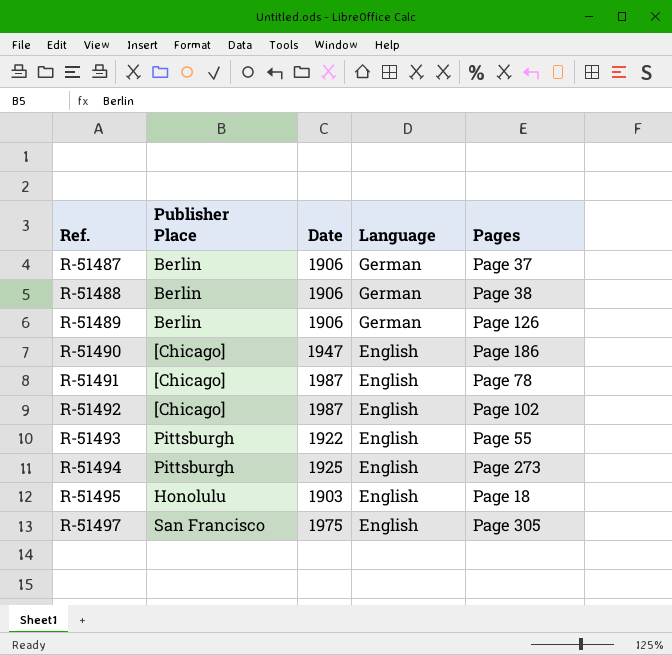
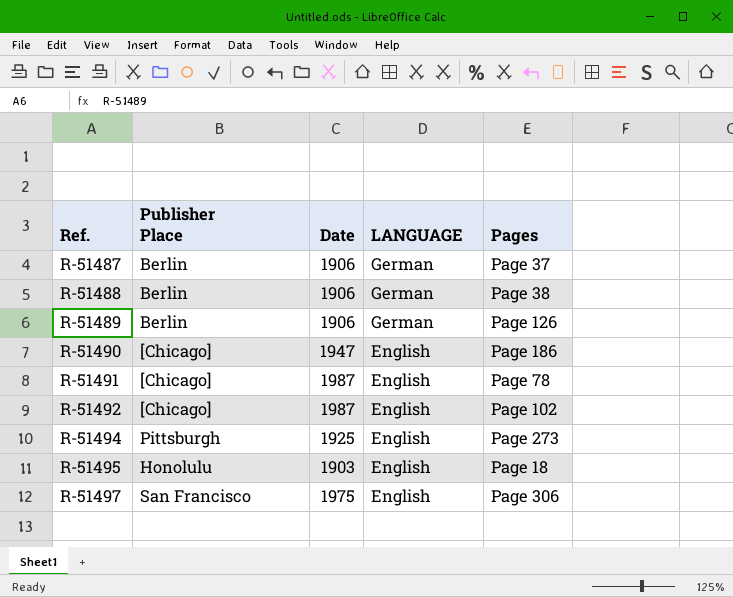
column name: Language -> LANGUAGE
row R-51493: Pittsburgh | 1922 | English | Page 55 -> none
R-51497 | Pages: Page 305 -> Page 306

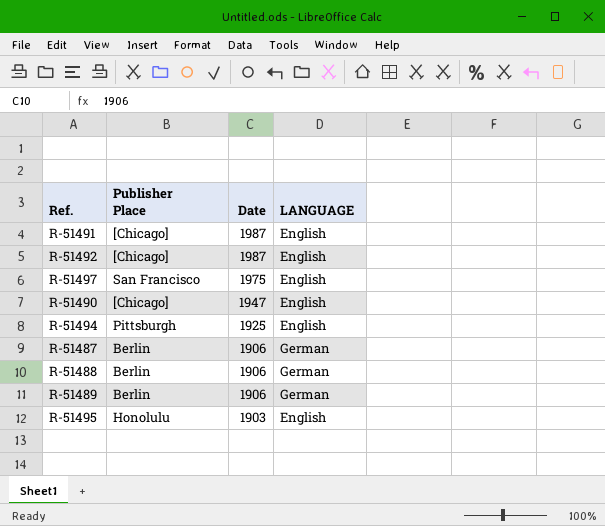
row order: Ref. ascending -> Date descending
column Pages | position: 5 -> none

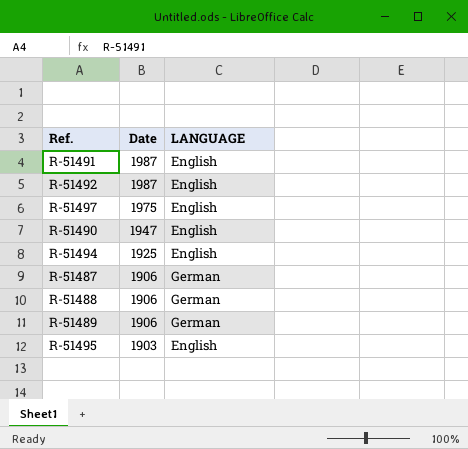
column Publisher Place | position: 2 -> none

